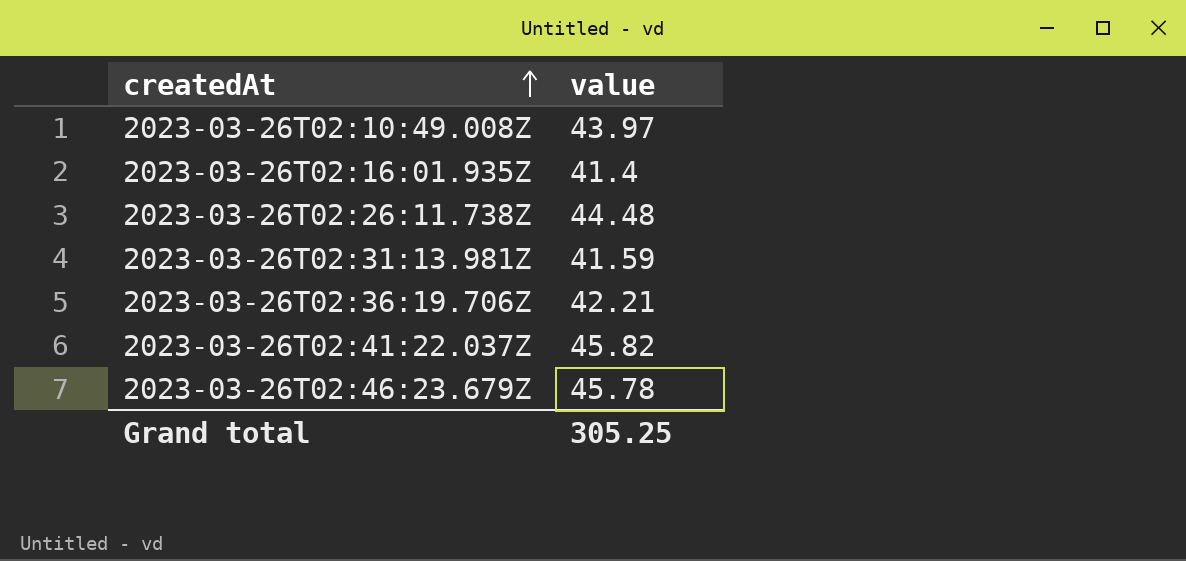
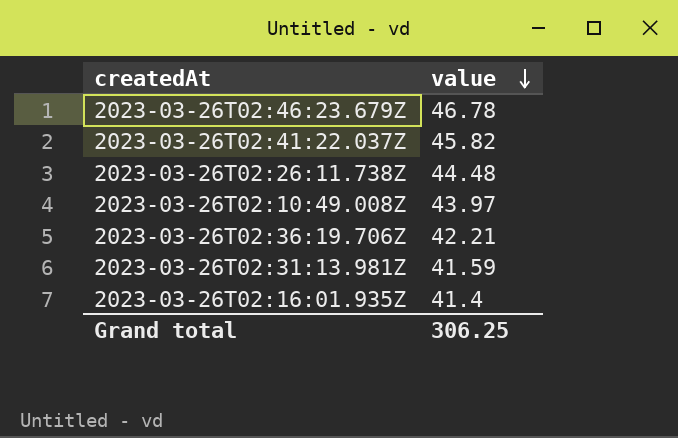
row order: createdAt ascending -> value descending
2023-03-26T02:46:23.679Z | value: 45.78 -> 46.78
Grand total | value: 305.25 -> 306.25

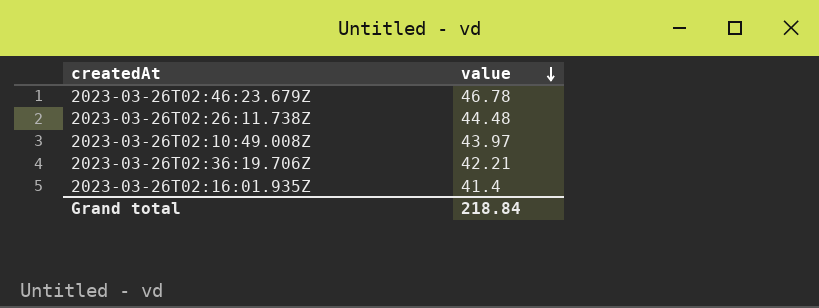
row 2023-03-26T02:41:22.037Z: 45.82 -> none
row 2023-03-26T02:31:13.981Z: 41.59 -> none
Grand total | value: 306.25 -> 218.84

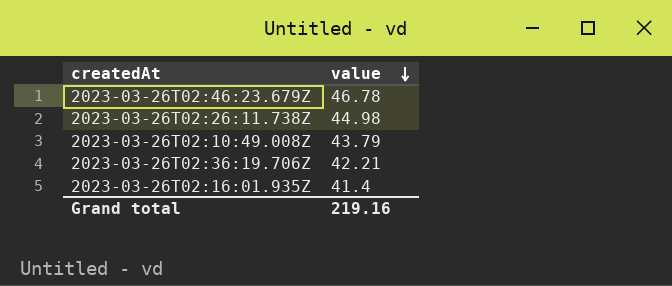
2023-03-26T02:26:11.738Z | value: 44.48 -> 44.98
2023-03-26T02:10:49.008Z | value: 43.97 -> 43.79
Grand total | value: 218.84 -> 219.16

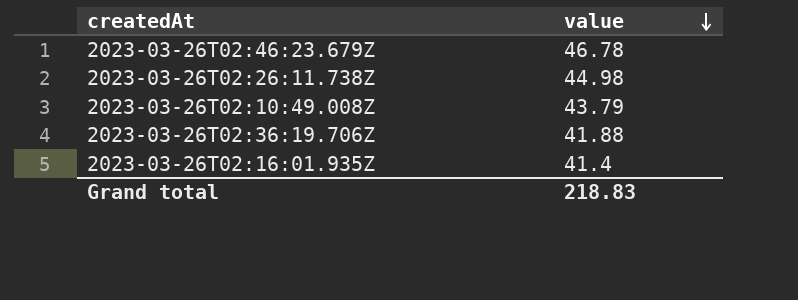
2023-03-26T02:36:19.706Z | value: 42.21 -> 41.88
Grand total | value: 219.16 -> 218.83

